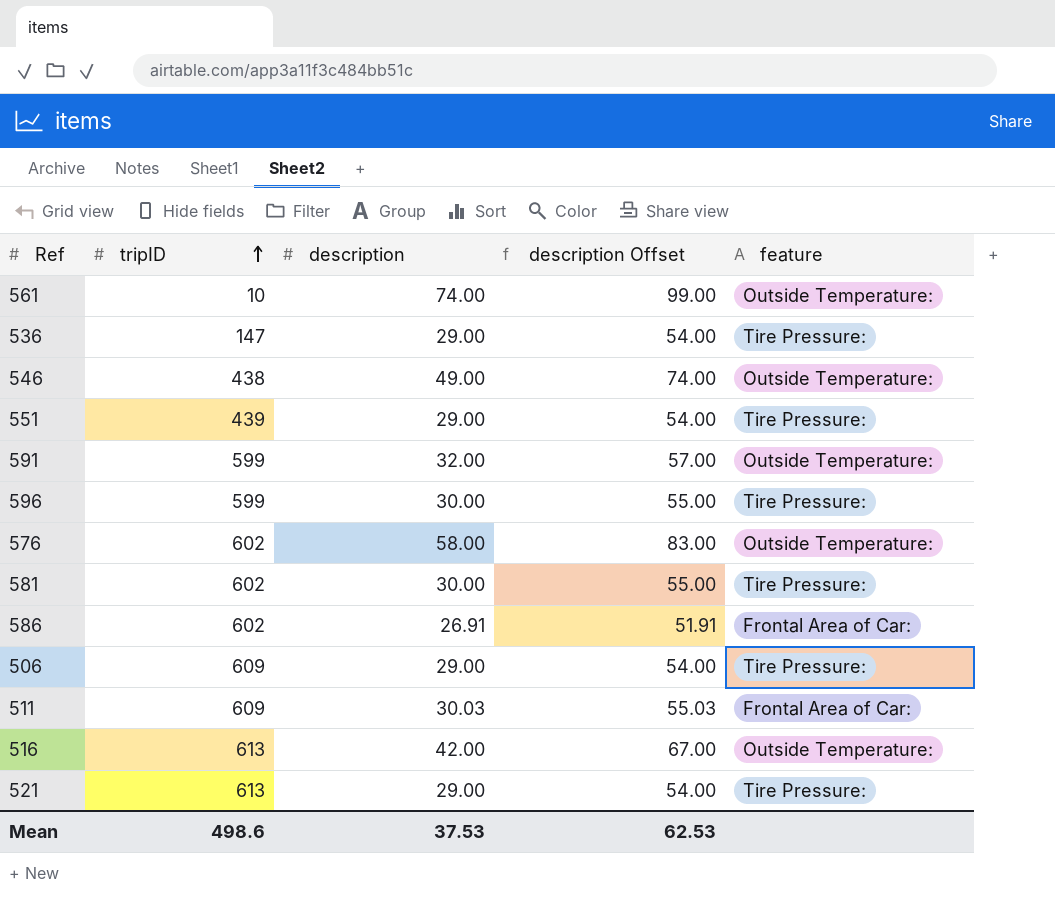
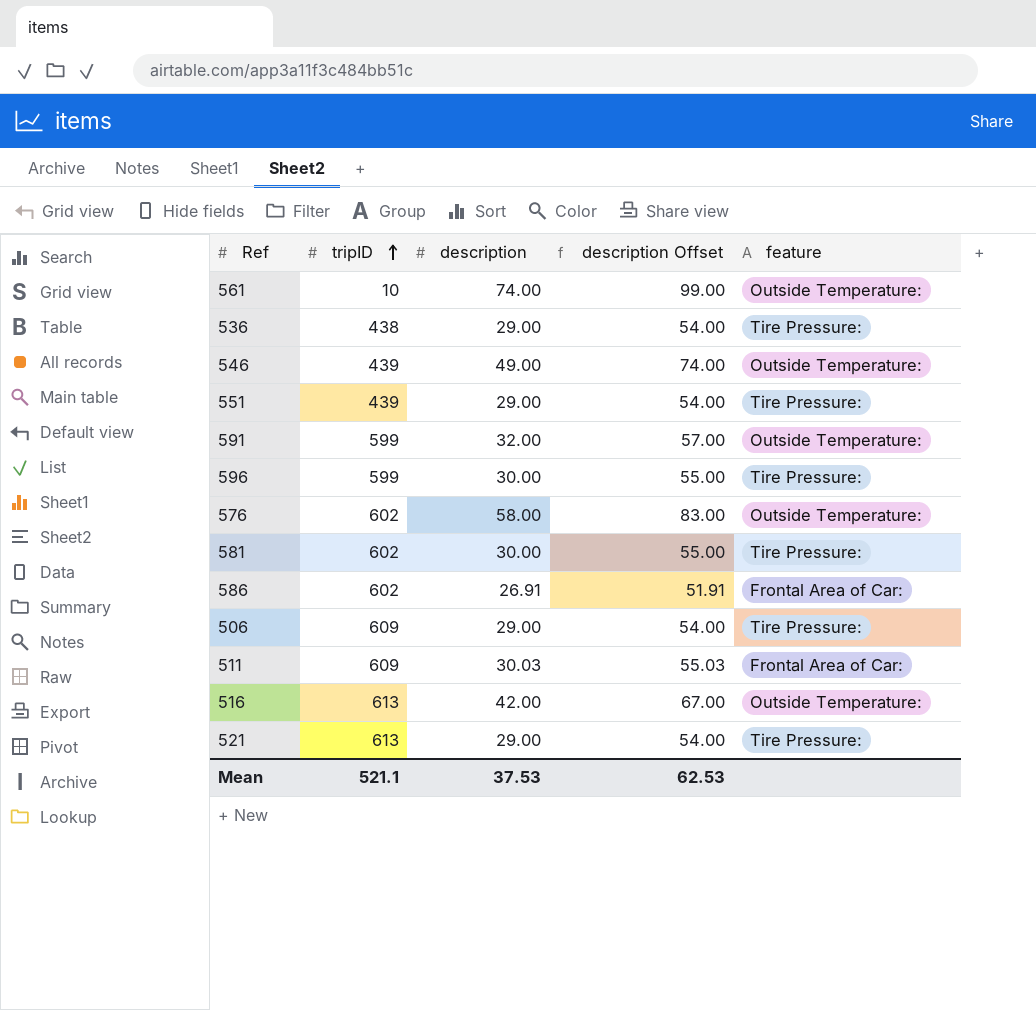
536 | tripID: 147 -> 438
546 | tripID: 438 -> 439
Mean | tripID: 498.6 -> 521.1

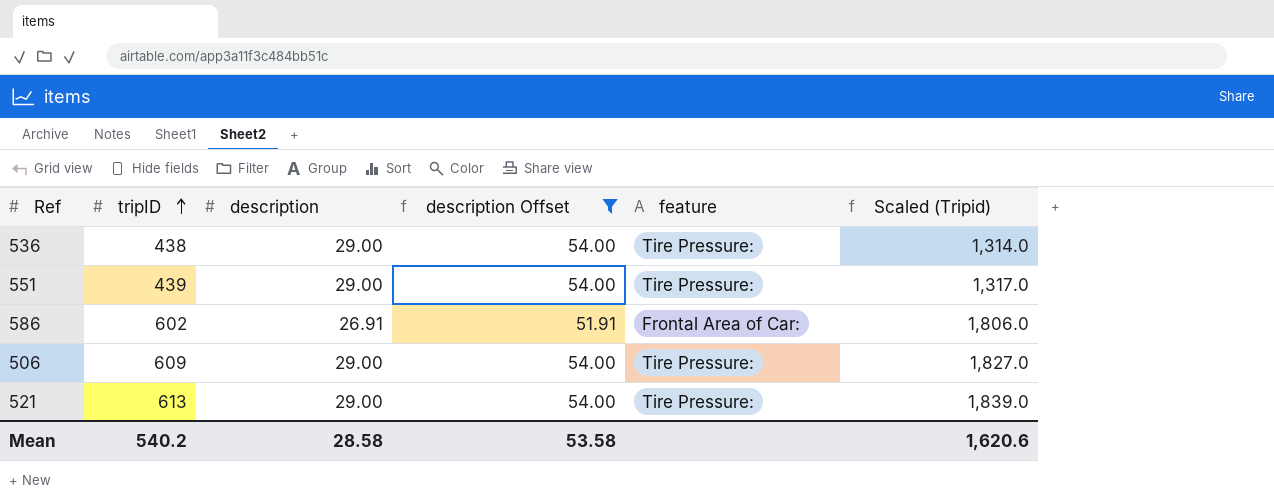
filter: none -> description Offset <= 54.00
column Scaled (Tripid) | formula: none -> [tripID] * 3
Mean | tripID: 521.1 -> 540.2
Mean | description: 37.53 -> 28.58
Mean | description Offset: 62.53 -> 53.58

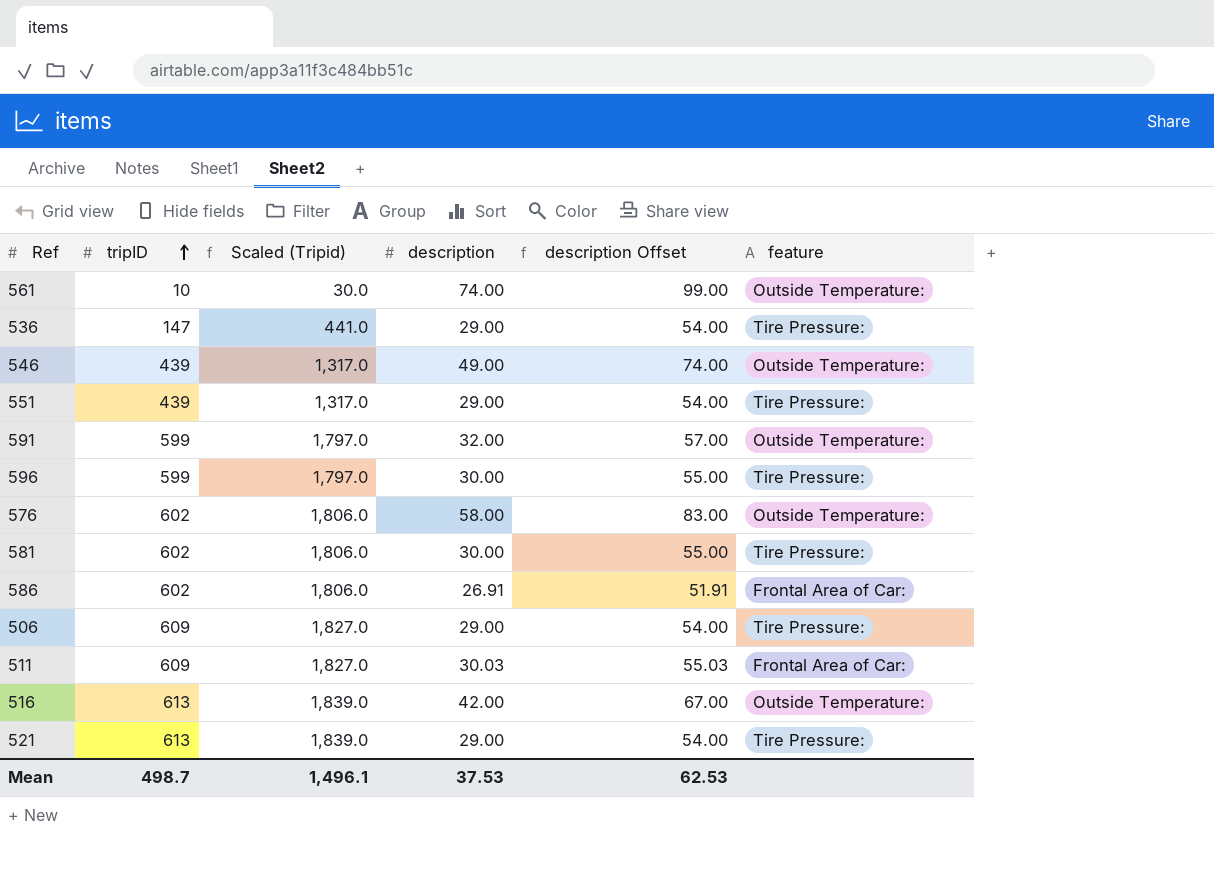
filter: description Offset <= 54.00 -> none
column Scaled (Tripid) | position: 6 -> 3
536 | tripID: 438 -> 147
536 | Scaled (Tripid): 1,314.0 -> 441.0
Mean | tripID: 540.2 -> 498.7
Mean | Scaled (Tripid): 1,620.6 -> 1,496.1
Mean | description: 28.58 -> 37.53
Mean | description Offset: 53.58 -> 62.53

